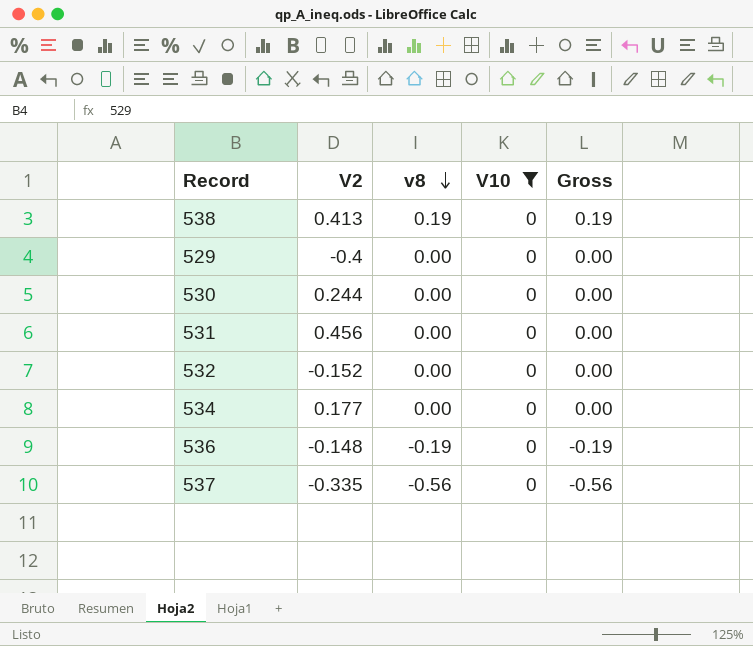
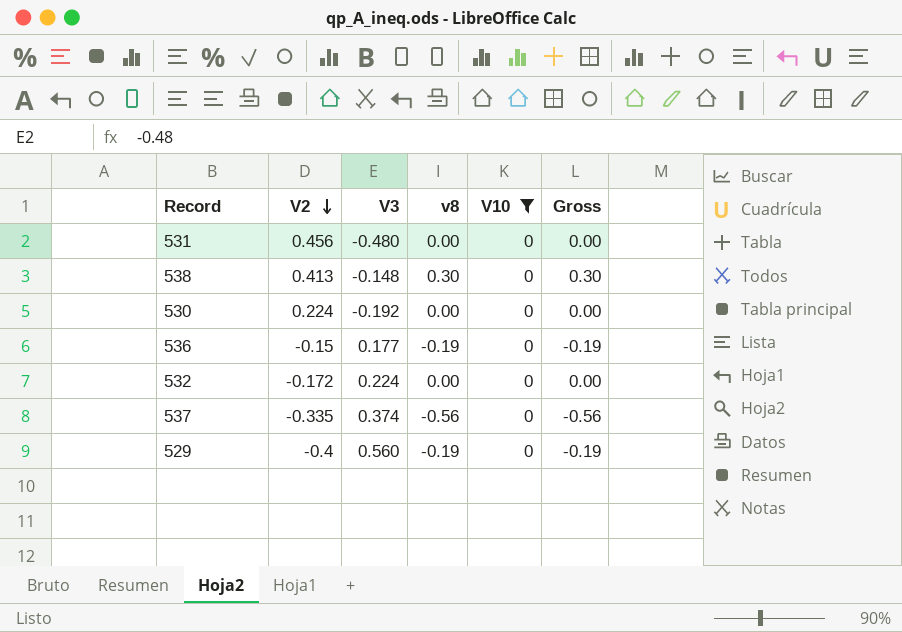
row order: v8 descending -> V2 descending
column V3 | position: none -> 3
row 534: 0.177 | 0.00 | 0 | 0.00 -> none
538 | v8: 0.19 -> 0.30
538 | Gross: 0.19 -> 0.30
530 | V2: 0.244 -> 0.224
536 | V2: -0.148 -> -0.15
532 | V2: -0.152 -> -0.172
529 | v8: 0.00 -> -0.19
529 | Gross: 0.00 -> -0.19

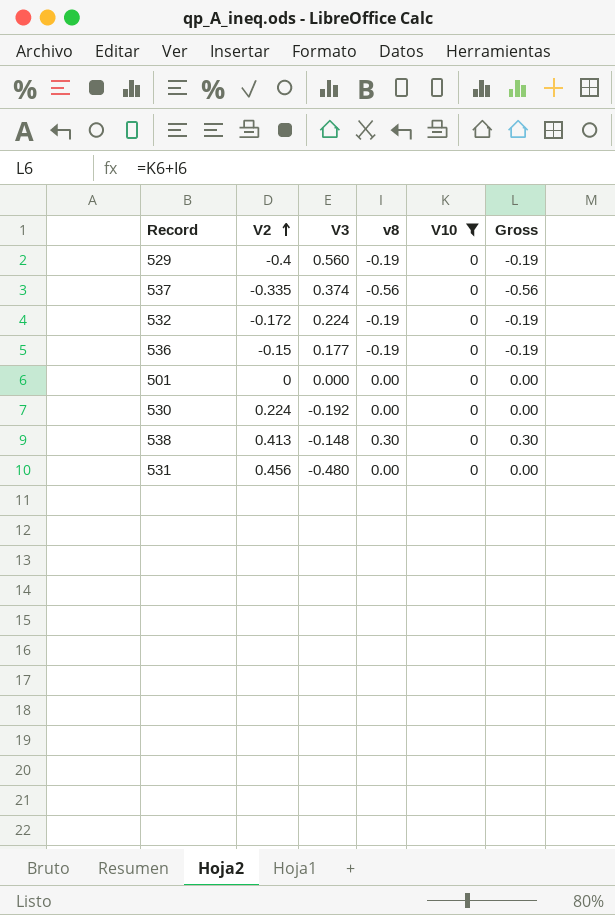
row order: V2 descending -> V2 ascending
532 | v8: 0.00 -> -0.19
532 | Gross: 0.00 -> -0.19
row 501: none -> 0 | 0.000 | 0.00 | 0 | 0.00

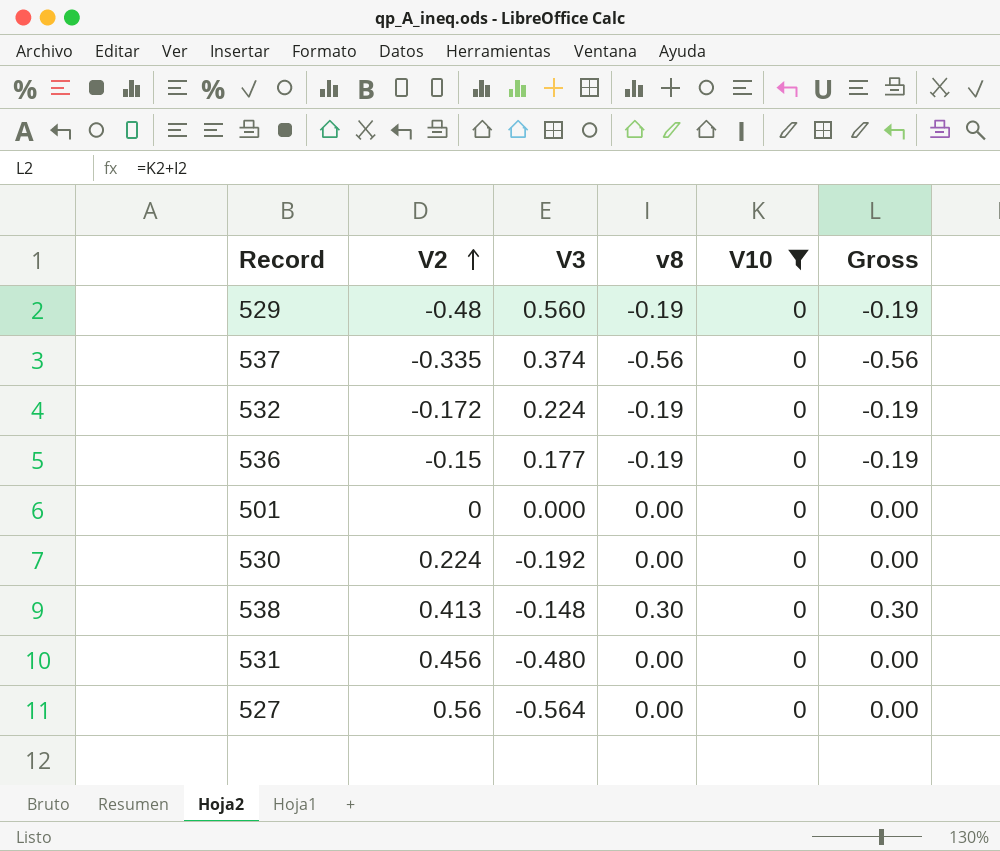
529 | V2: -0.4 -> -0.48
row 527: none -> 0.56 | -0.564 | 0.00 | 0 | 0.00

